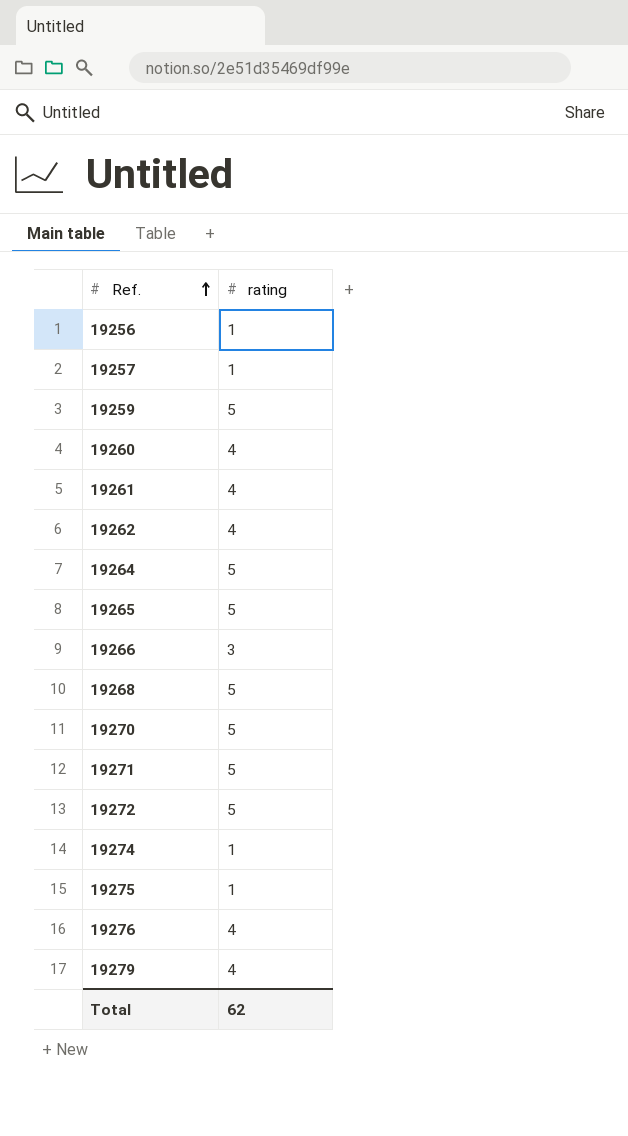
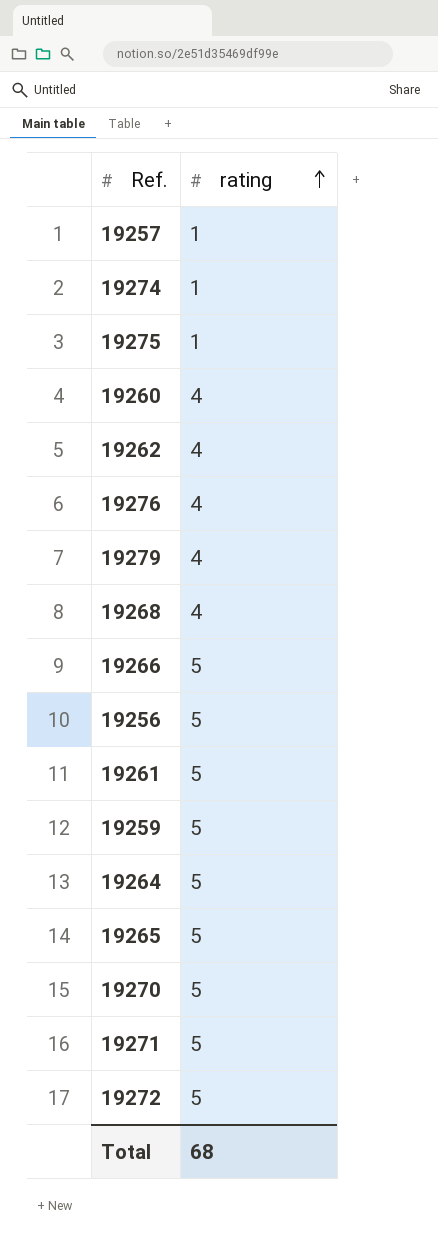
row order: Ref. ascending -> rating ascending
19268 | rating: 5 -> 4
19266 | rating: 3 -> 5
19256 | rating: 1 -> 5
19261 | rating: 4 -> 5
Total | rating: 62 -> 68

